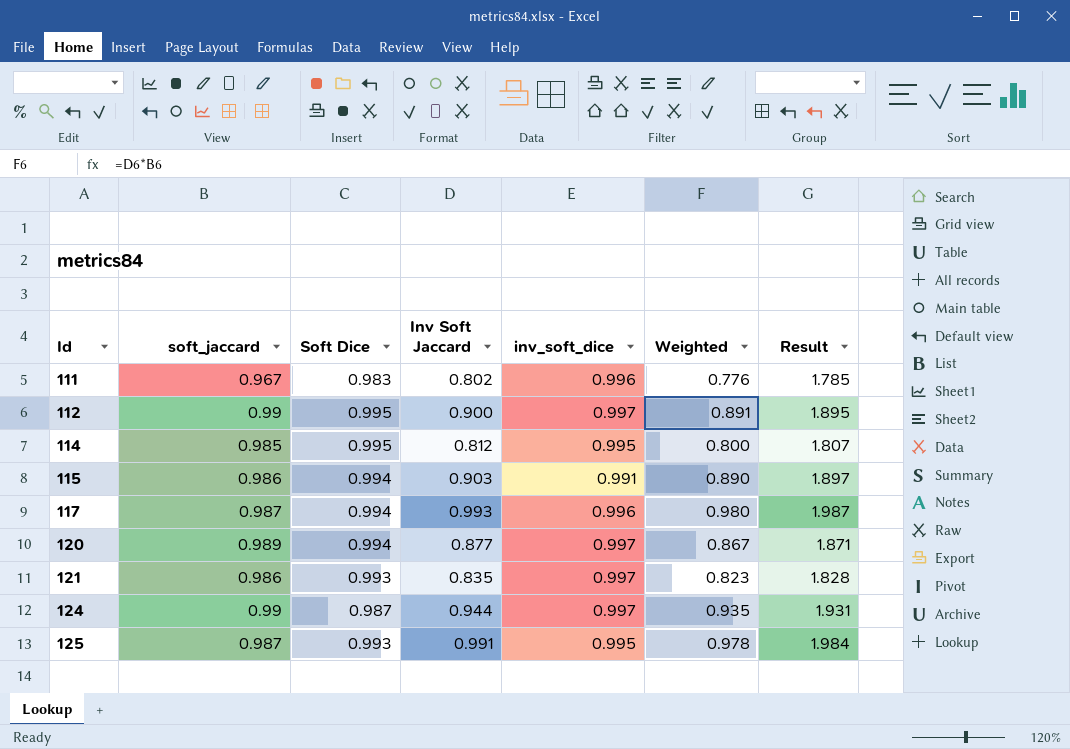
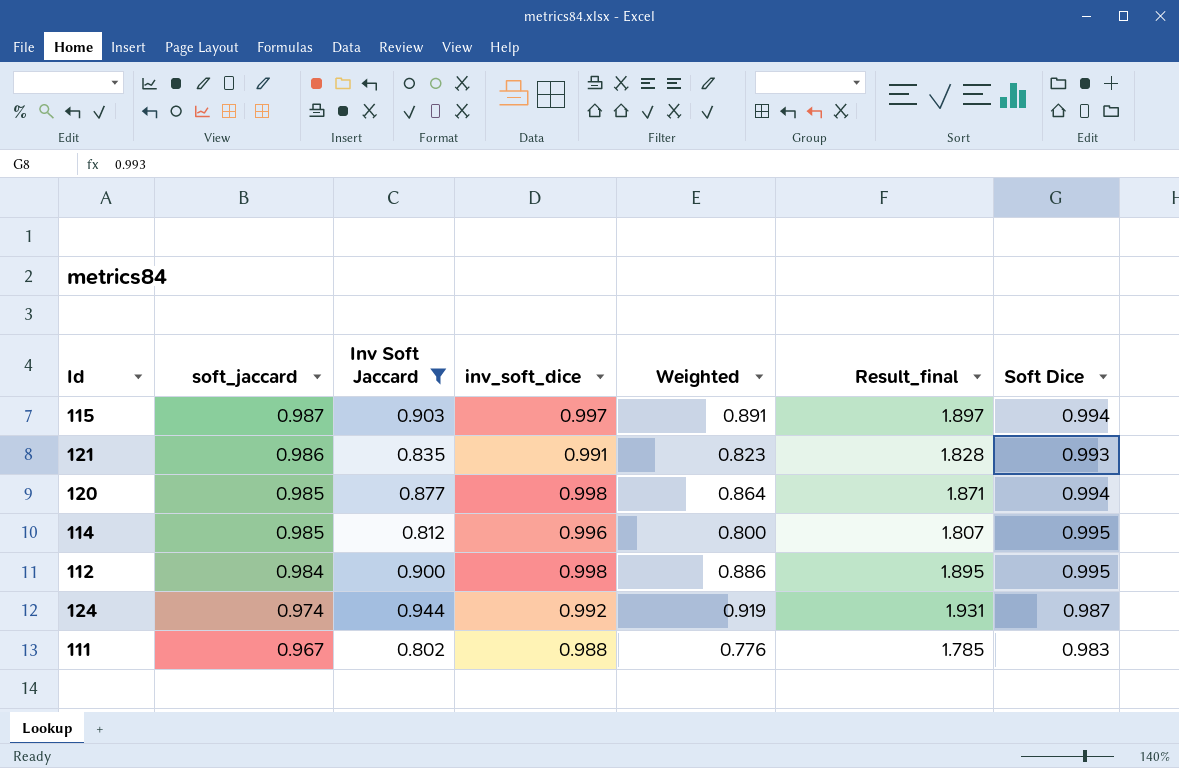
filter: none -> Inv Soft Jaccard <= 0.944
row order: Id ascending -> soft_jaccard descending
column name: Result -> Result_final
column Soft Dice | position: 3 -> 7
115 | soft_jaccard: 0.986 -> 0.987
115 | inv_soft_dice: 0.991 -> 0.997
115 | Weighted: 0.890 -> 0.891
121 | inv_soft_dice: 0.997 -> 0.991
120 | soft_jaccard: 0.989 -> 0.985
120 | inv_soft_dice: 0.997 -> 0.998
120 | Weighted: 0.867 -> 0.864
114 | inv_soft_dice: 0.995 -> 0.996
112 | soft_jaccard: 0.99 -> 0.984
112 | inv_soft_dice: 0.997 -> 0.998
112 | Weighted: 0.891 -> 0.886
124 | soft_jaccard: 0.99 -> 0.974
124 | inv_soft_dice: 0.997 -> 0.992
124 | Weighted: 0.935 -> 0.919
111 | inv_soft_dice: 0.996 -> 0.988

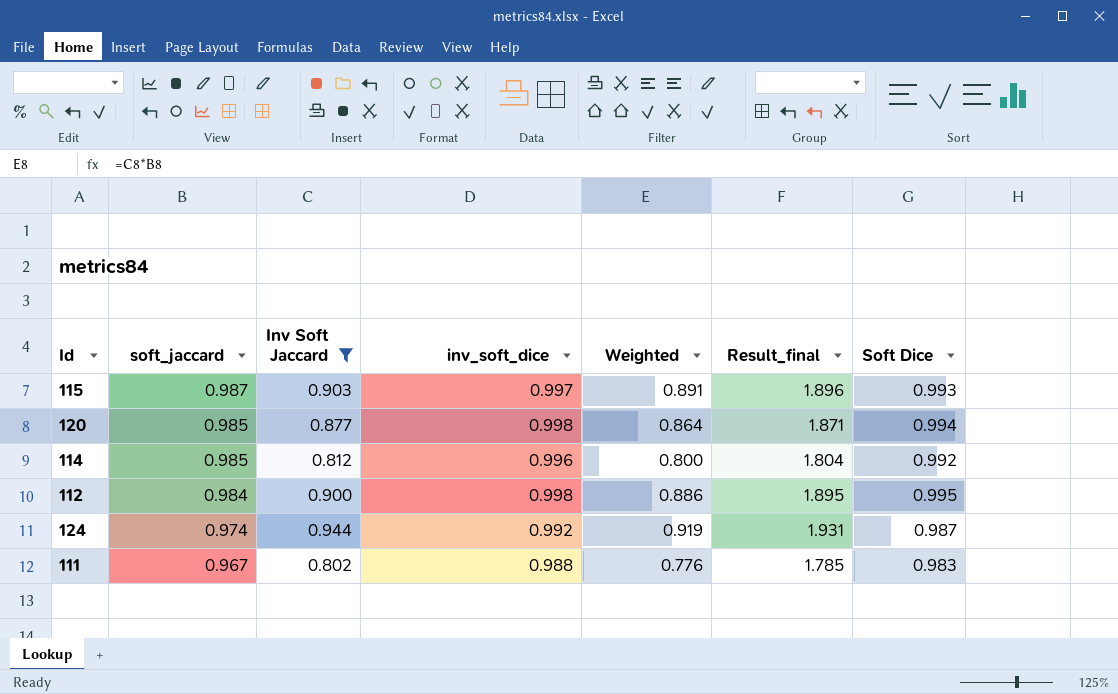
row 121: 0.986 | 0.835 | 0.991 | 0.823 | 1.828 | 0.993 -> none
115 | Result_final: 1.897 -> 1.896
115 | Soft Dice: 0.994 -> 0.993
114 | Result_final: 1.807 -> 1.804
114 | Soft Dice: 0.995 -> 0.992

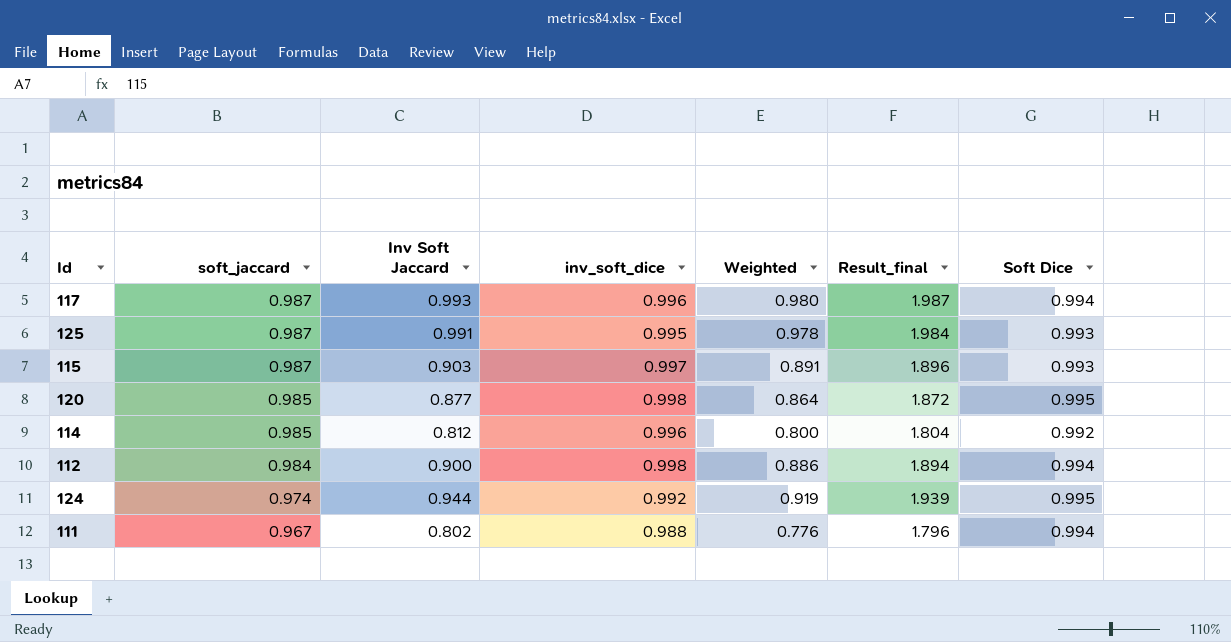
filter: Inv Soft Jaccard <= 0.944 -> none
120 | Result_final: 1.871 -> 1.872
120 | Soft Dice: 0.994 -> 0.995
112 | Result_final: 1.895 -> 1.894
112 | Soft Dice: 0.995 -> 0.994
124 | Result_final: 1.931 -> 1.939
124 | Soft Dice: 0.987 -> 0.995
111 | Result_final: 1.785 -> 1.796
111 | Soft Dice: 0.983 -> 0.994

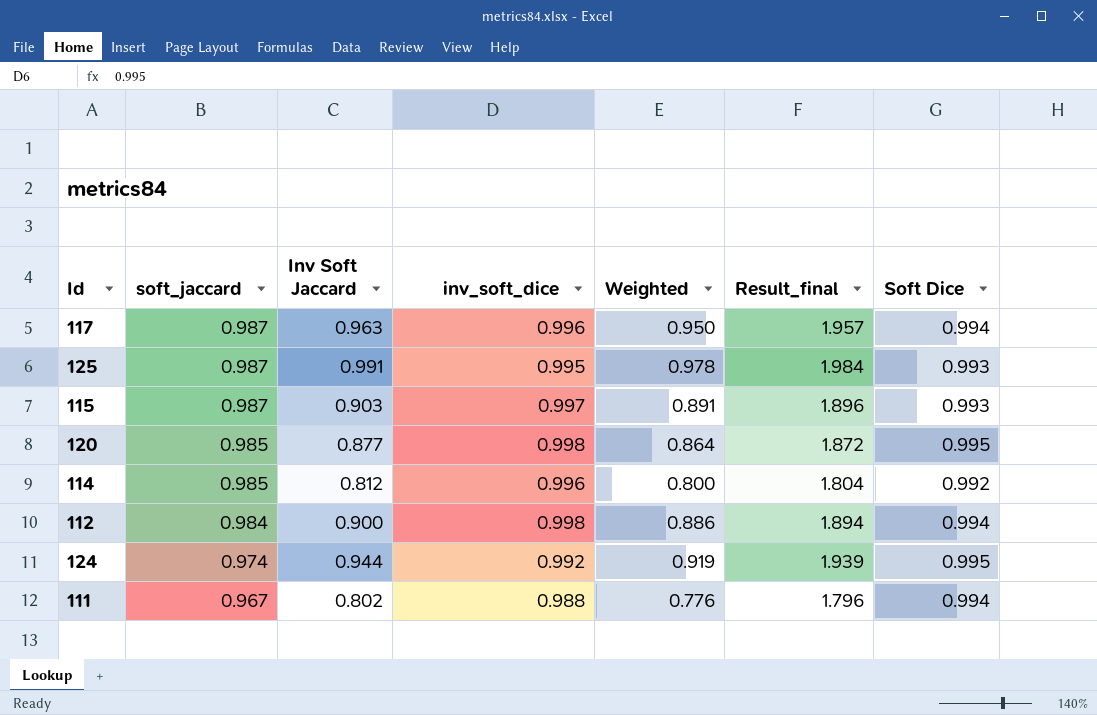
117 | Inv Soft Jaccard: 0.993 -> 0.963
117 | Weighted: 0.980 -> 0.950
117 | Result_final: 1.987 -> 1.957

